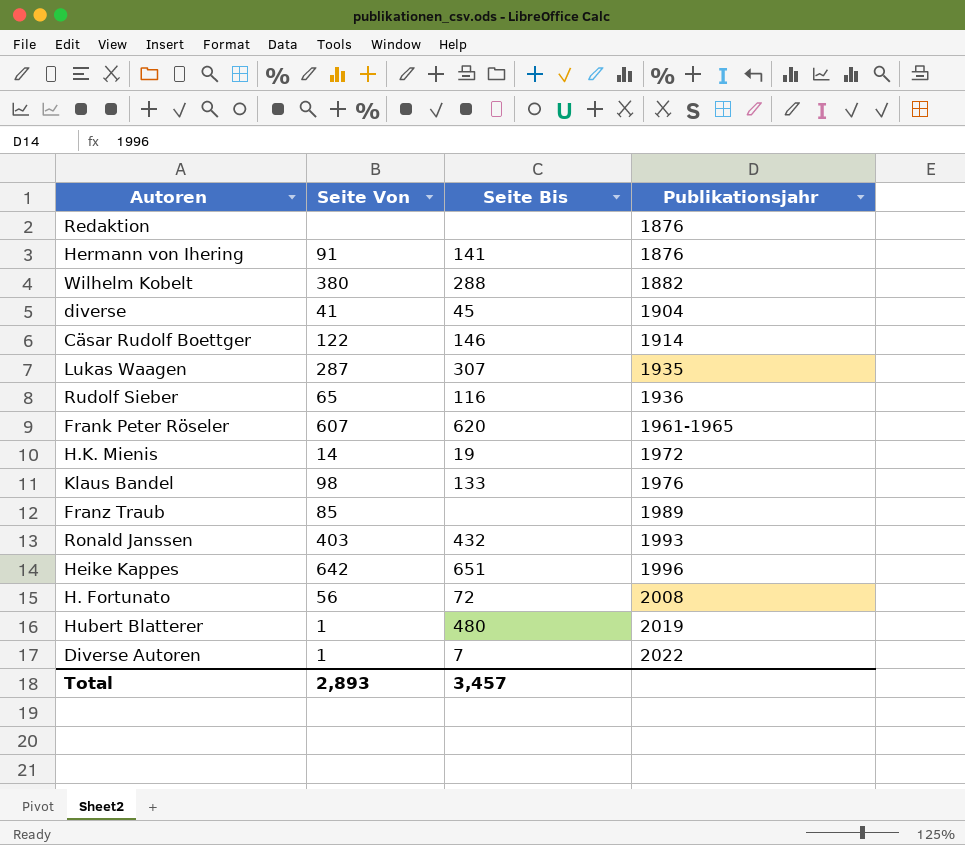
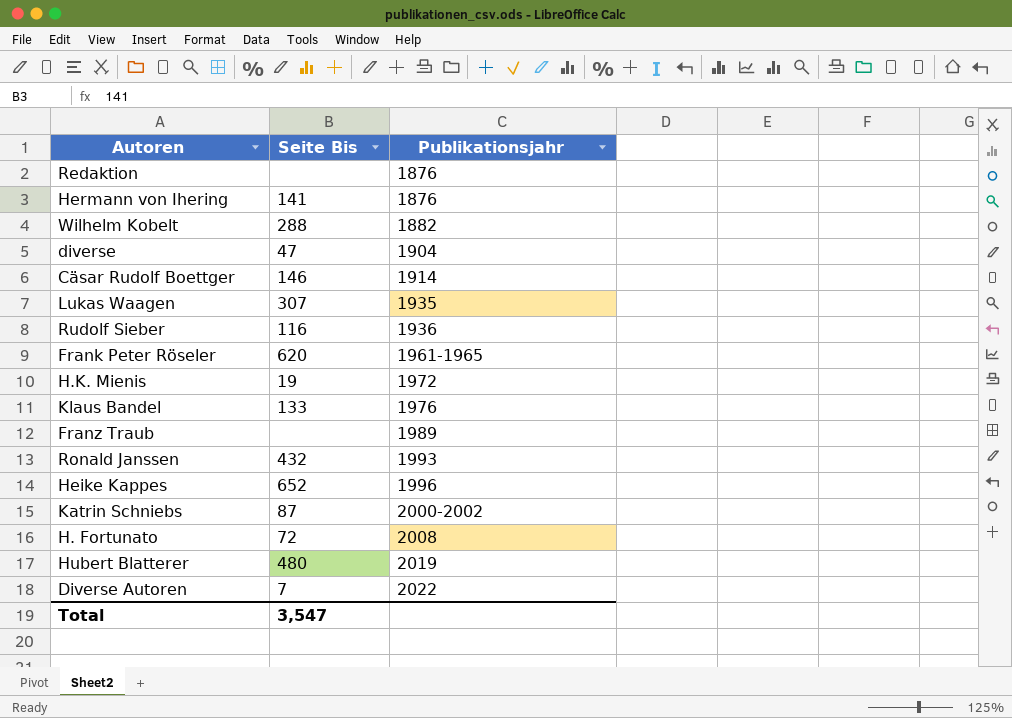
column Seite Von | position: 2 -> none
diverse | Seite Bis: 45 -> 47
Heike Kappes | Seite Bis: 651 -> 652
row Katrin Schniebs: none -> 87 | 2000-2002
Total | Seite Bis: 3,457 -> 3,547

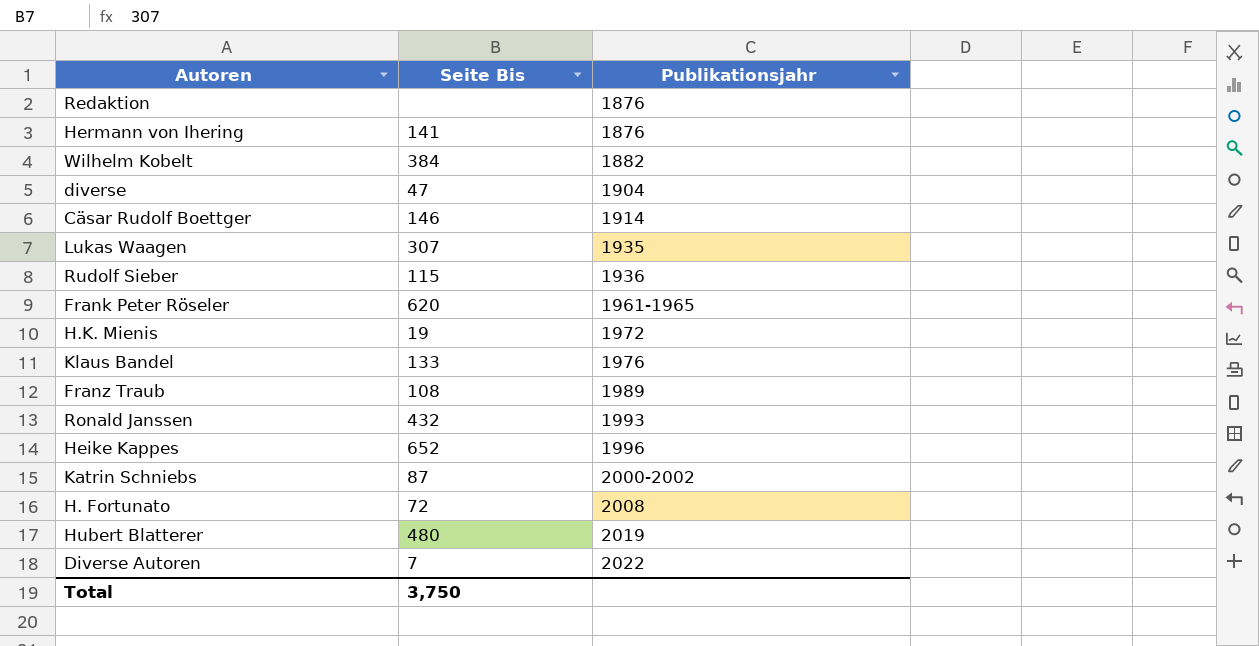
Wilhelm Kobelt | Seite Bis: 288 -> 384
Rudolf Sieber | Seite Bis: 116 -> 115
Franz Traub | Seite Bis: none -> 108
Total | Seite Bis: 3,547 -> 3,750

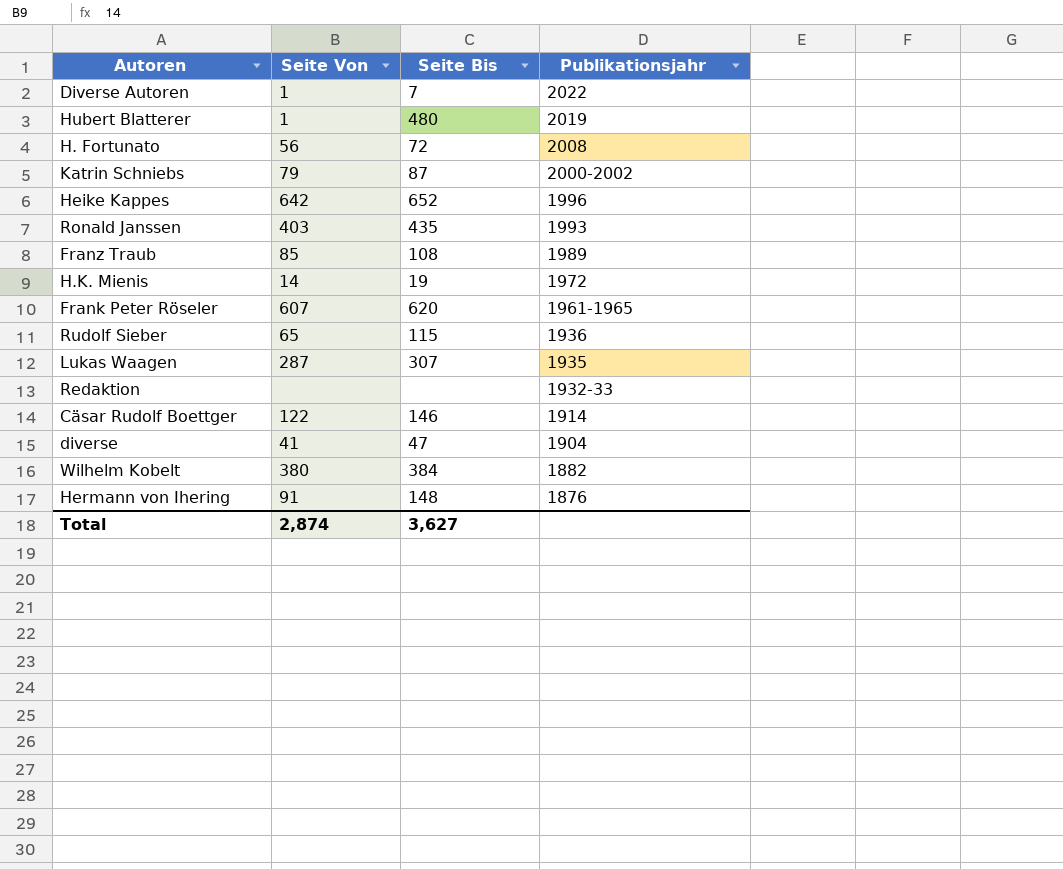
row order: Publikationsjahr ascending -> Publikationsjahr descending
column Seite Von | position: none -> 2
row Klaus Bandel: 133 | 1976 -> none
Ronald Janssen | Seite Bis: 432 -> 435
Redaktion | Publikationsjahr: 1876 -> 1932-33
Hermann von Ihering | Seite Bis: 141 -> 148
Total | Seite Bis: 3,750 -> 3,627

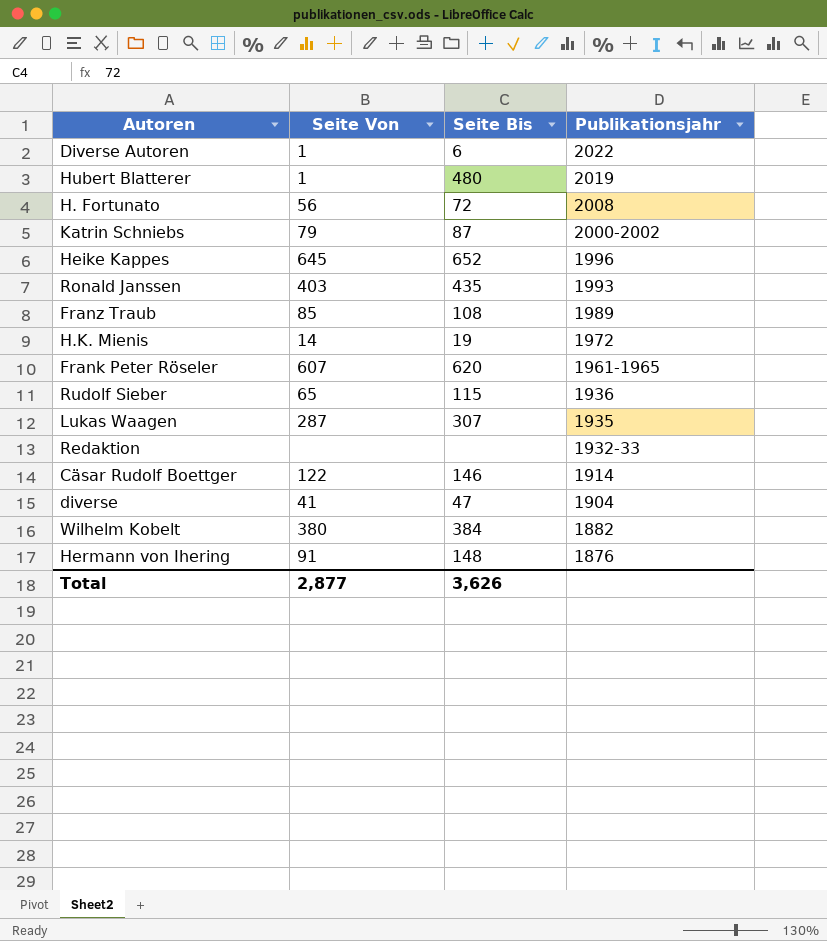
Diverse Autoren | Seite Bis: 7 -> 6
Heike Kappes | Seite Von: 642 -> 645
Total | Seite Von: 2,874 -> 2,877
Total | Seite Bis: 3,627 -> 3,626

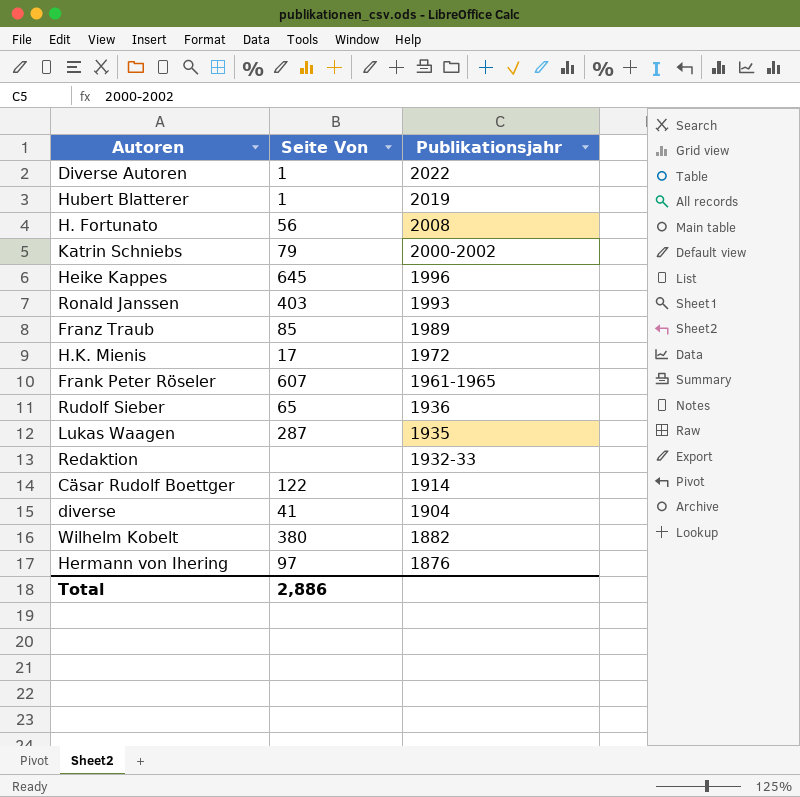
column Seite Bis | position: 3 -> none
H.K. Mienis | Seite Von: 14 -> 17
Hermann von Ihering | Seite Von: 91 -> 97
Total | Seite Von: 2,877 -> 2,886

